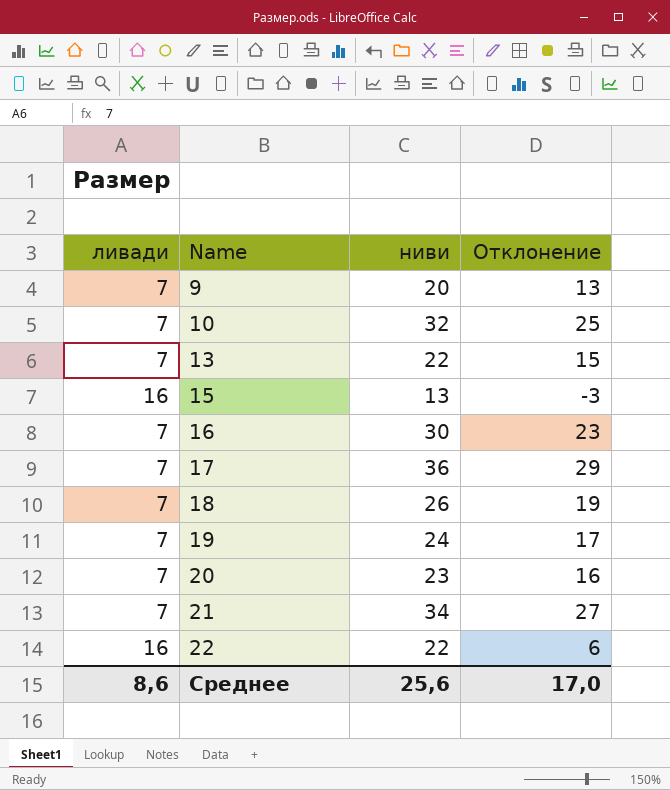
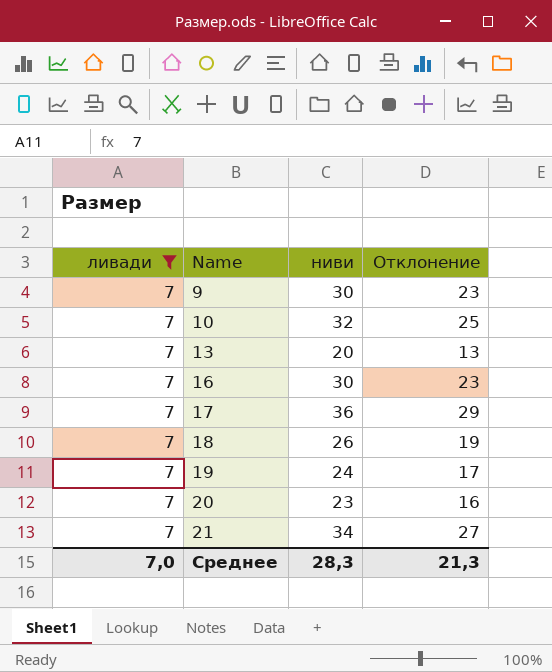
filter: none -> ливади = 7
9 | ниви: 20 -> 30
9 | Отклонение: 13 -> 23
13 | ниви: 22 -> 20
13 | Отклонение: 15 -> 13
Среднее | ливади: 8,6 -> 7,0
Среднее | ниви: 25,6 -> 28,3
Среднее | Отклонение: 17,0 -> 21,3

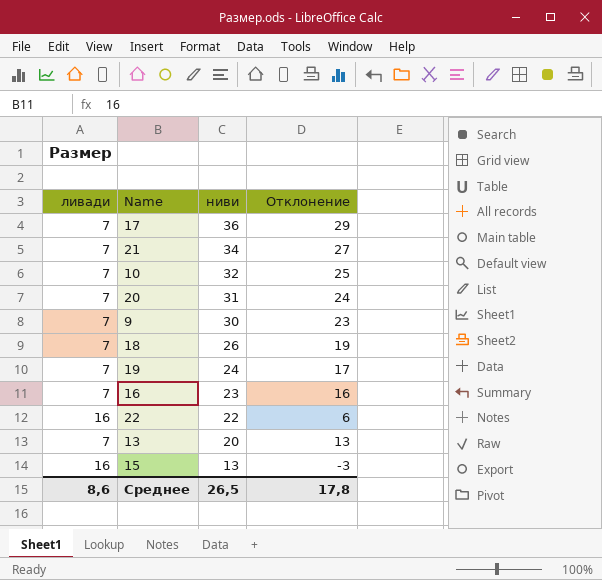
filter: ливади = 7 -> none
row order: Name ascending -> ниви descending
20 | ниви: 23 -> 31
20 | Отклонение: 16 -> 24
16 | ниви: 30 -> 23
16 | Отклонение: 23 -> 16
Среднее | ливади: 7,0 -> 8,6
Среднее | ниви: 28,3 -> 26,5
Среднее | Отклонение: 21,3 -> 17,8

